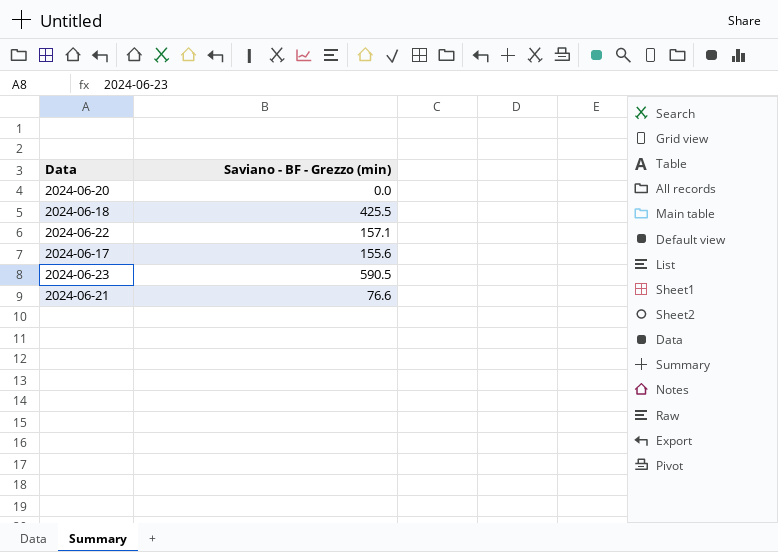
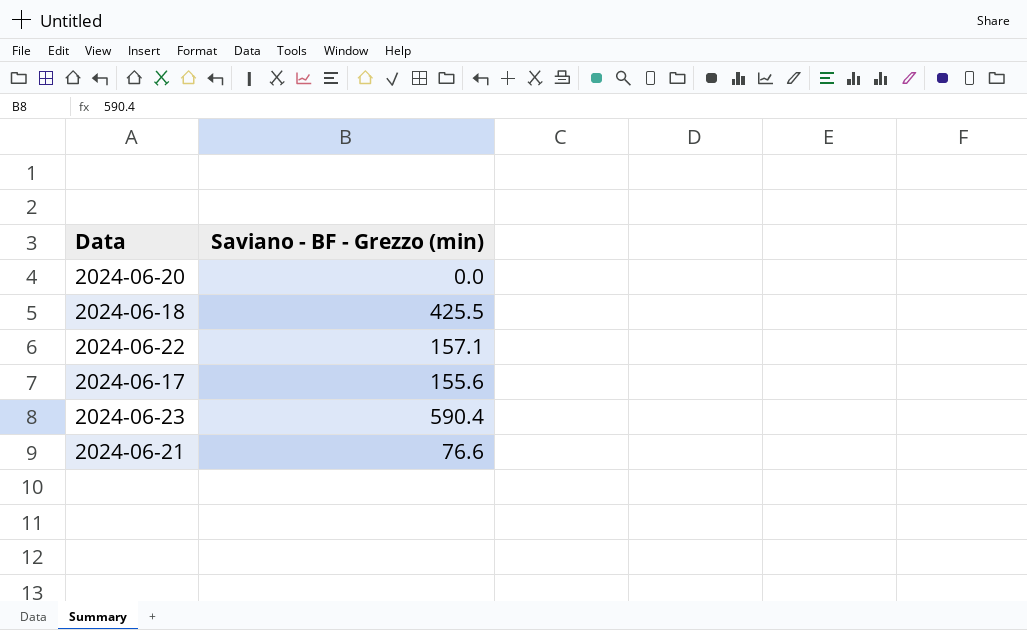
2024-06-23 | Saviano - BF - Grezzo (min): 590.5 -> 590.4

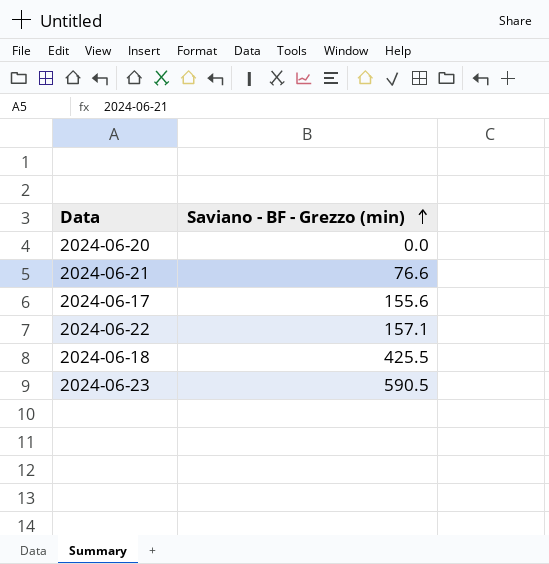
row order: none -> Saviano - BF - Grezzo (min) ascending
2024-06-23 | Saviano - BF - Grezzo (min): 590.4 -> 590.5

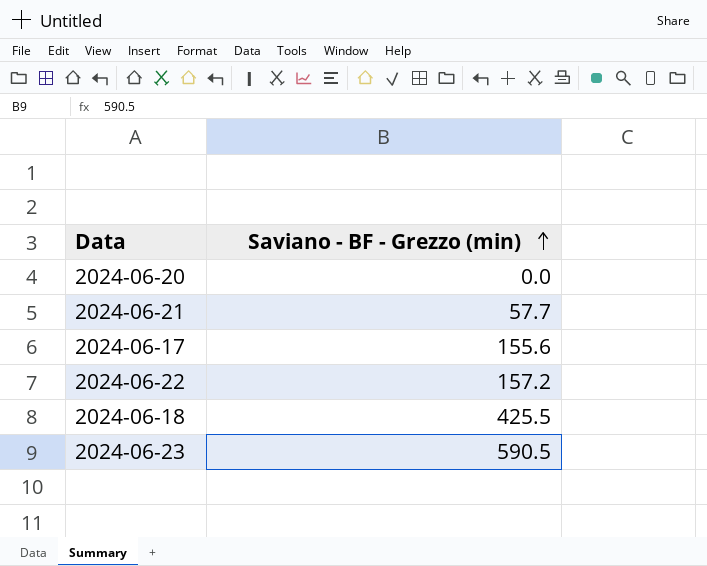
2024-06-21 | Saviano - BF - Grezzo (min): 76.6 -> 57.7
2024-06-22 | Saviano - BF - Grezzo (min): 157.1 -> 157.2

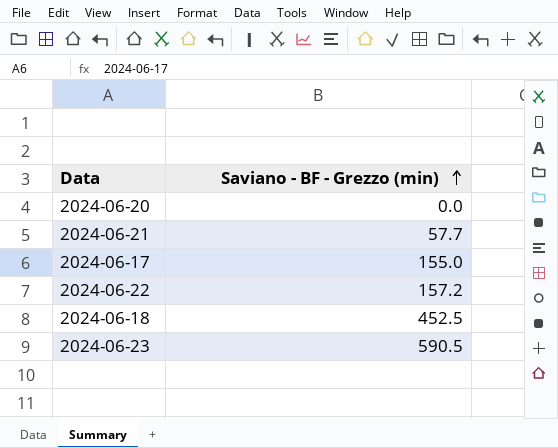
2024-06-17 | Saviano - BF - Grezzo (min): 155.6 -> 155.0
2024-06-18 | Saviano - BF - Grezzo (min): 425.5 -> 452.5

